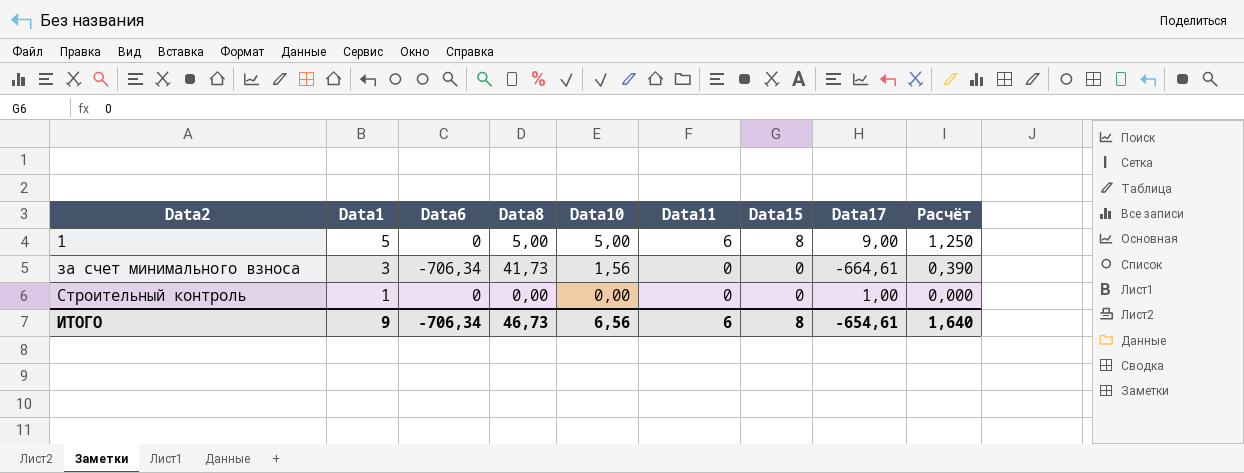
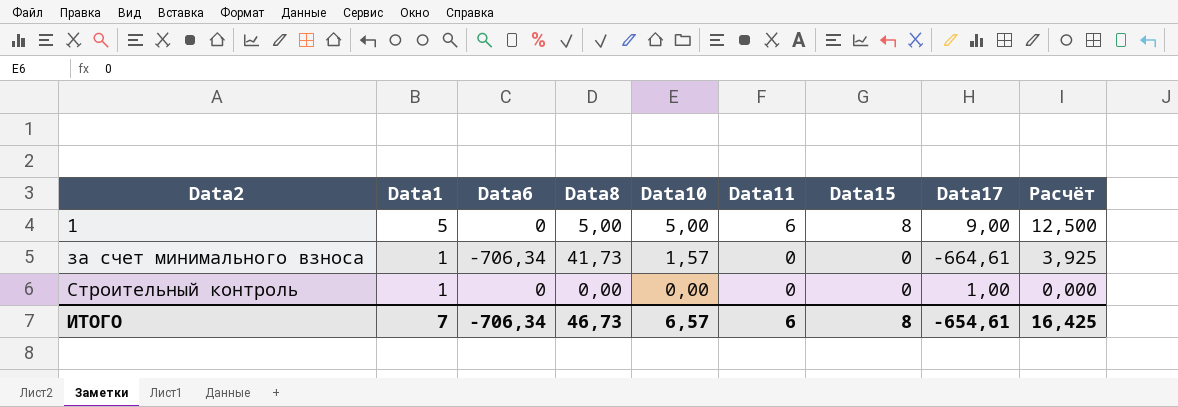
column Расчёт | formula: [Data10] * 0,25 -> [Data10] * 2,5
за счет минимального взноса | Data1: 3 -> 1
за счет минимального взноса | Data10: 1,56 -> 1,57
ИТОГО | Data1: 9 -> 7
ИТОГО | Data10: 6,56 -> 6,57
ИТОГО | Расчёт: 1,640 -> 16,425

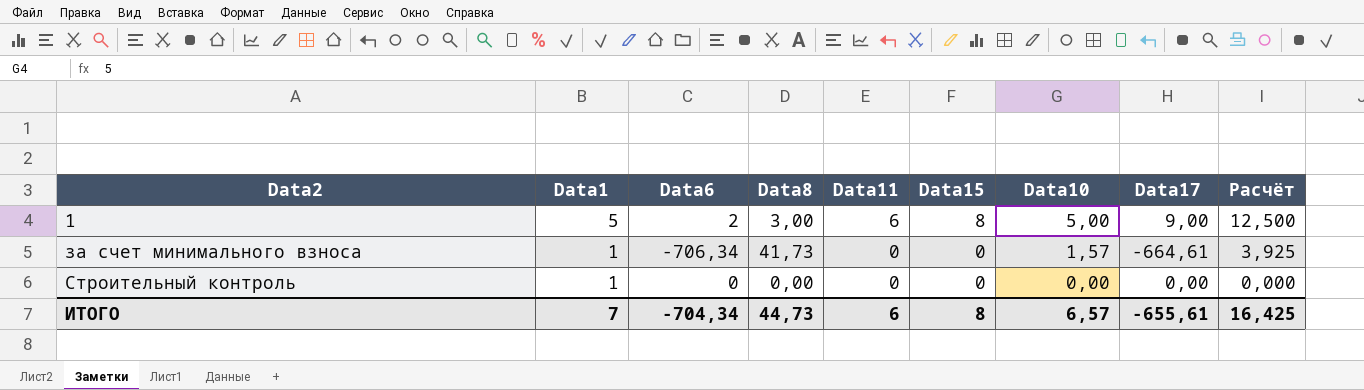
column Data10 | position: 5 -> 7
1 | Data6: 0 -> 2
1 | Data8: 5,00 -> 3,00
Строительный контроль | Data17: 1,00 -> 0,00
ИТОГО | Data6: -706,34 -> -704,34
ИТОГО | Data8: 46,73 -> 44,73
ИТОГО | Data17: -654,61 -> -655,61

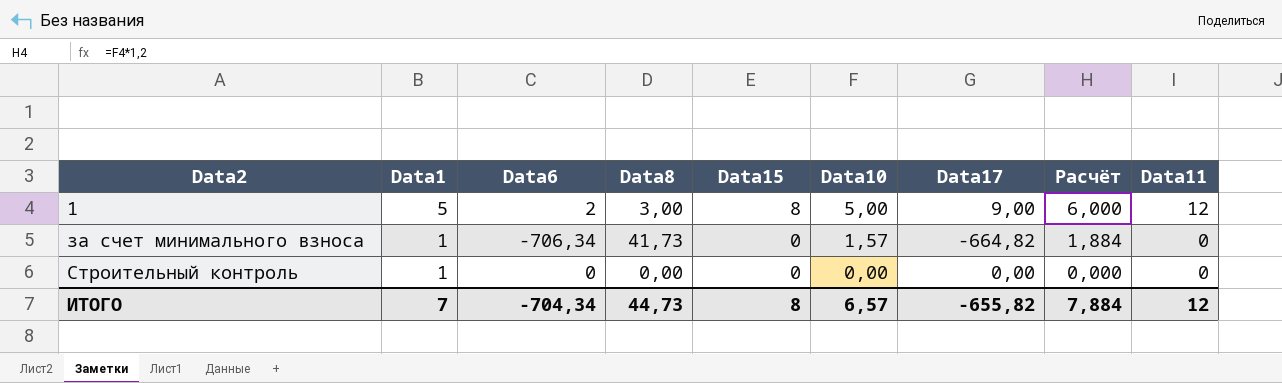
column Расчёт | formula: [Data10] * 2,5 -> [Data10] * 1,2
column Data11 | position: 5 -> 9
1 | Data11: 6 -> 12
за счет минимального взноса | Data17: -664,61 -> -664,82
ИТОГО | Data17: -655,61 -> -655,82
ИТОГО | Расчёт: 16,425 -> 7,884
ИТОГО | Data11: 6 -> 12

